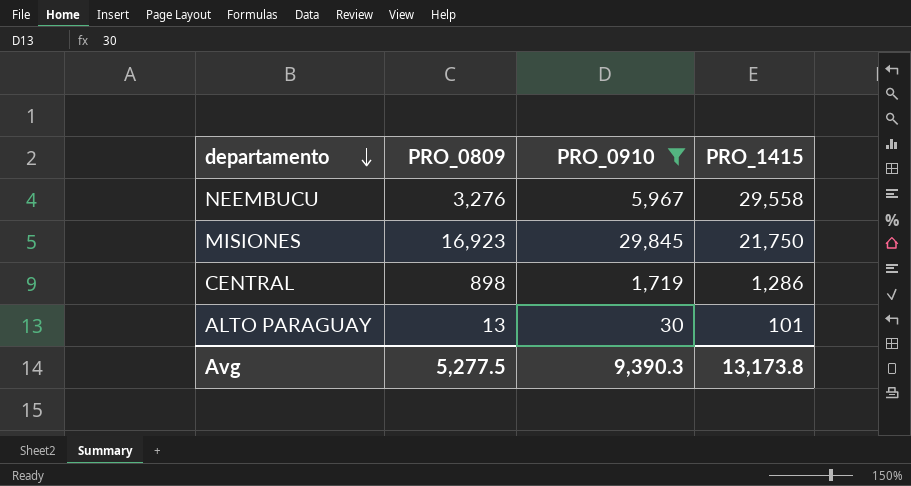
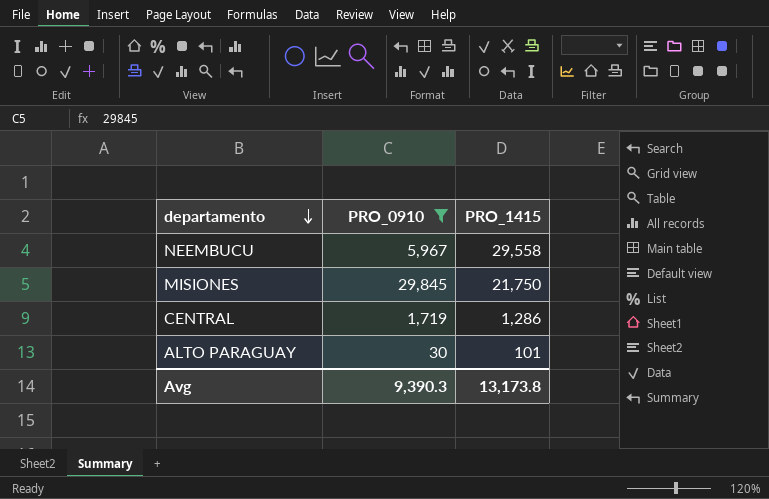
column PRO_0809 | position: 2 -> none

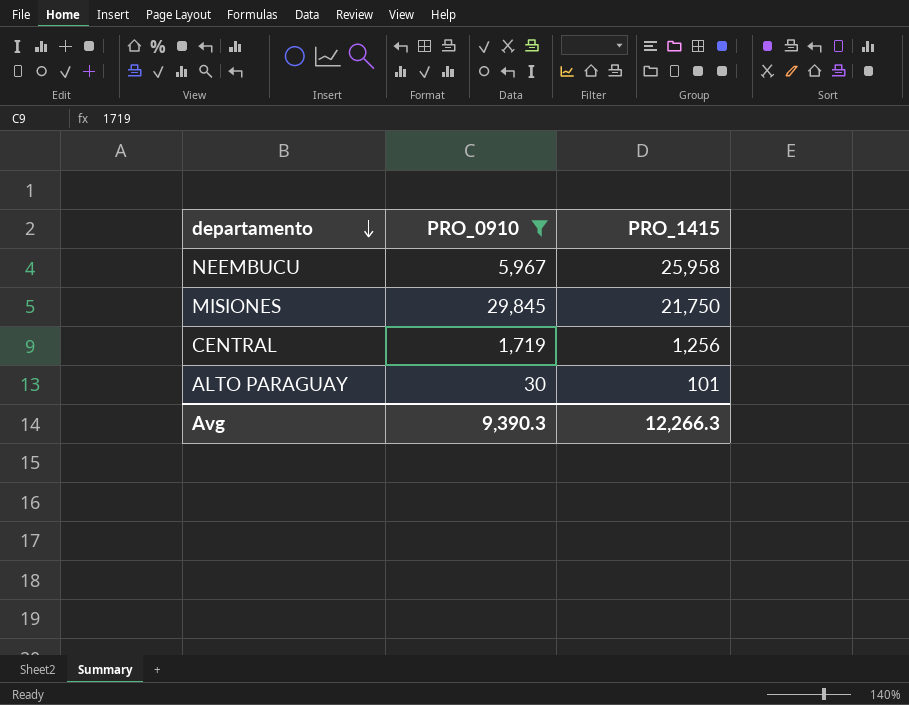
NEEMBUCU | PRO_1415: 29,558 -> 25,958
CENTRAL | PRO_1415: 1,286 -> 1,256
Avg | PRO_1415: 13,173.8 -> 12,266.3

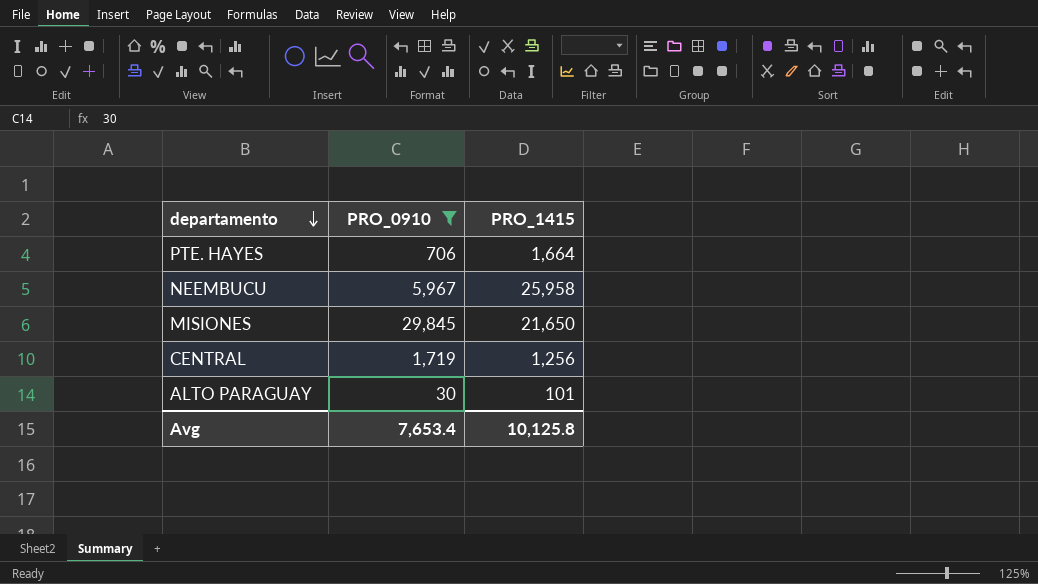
row PTE. HAYES: none -> 706 | 1,664
MISIONES | PRO_1415: 21,750 -> 21,650
Avg | PRO_0910: 9,390.3 -> 7,653.4
Avg | PRO_1415: 12,266.3 -> 10,125.8

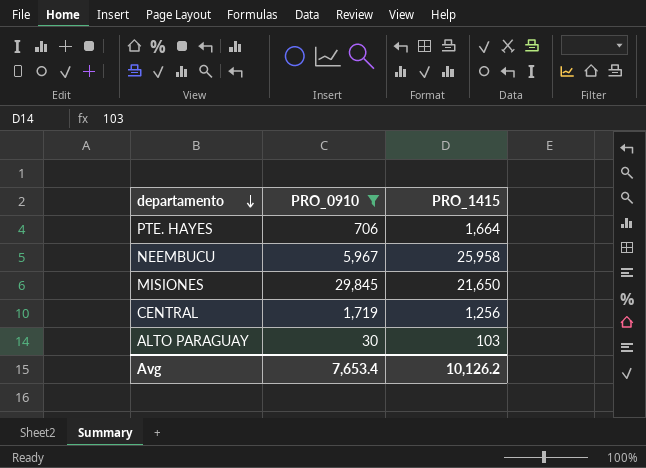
ALTO PARAGUAY | PRO_1415: 101 -> 103
Avg | PRO_1415: 10,125.8 -> 10,126.2

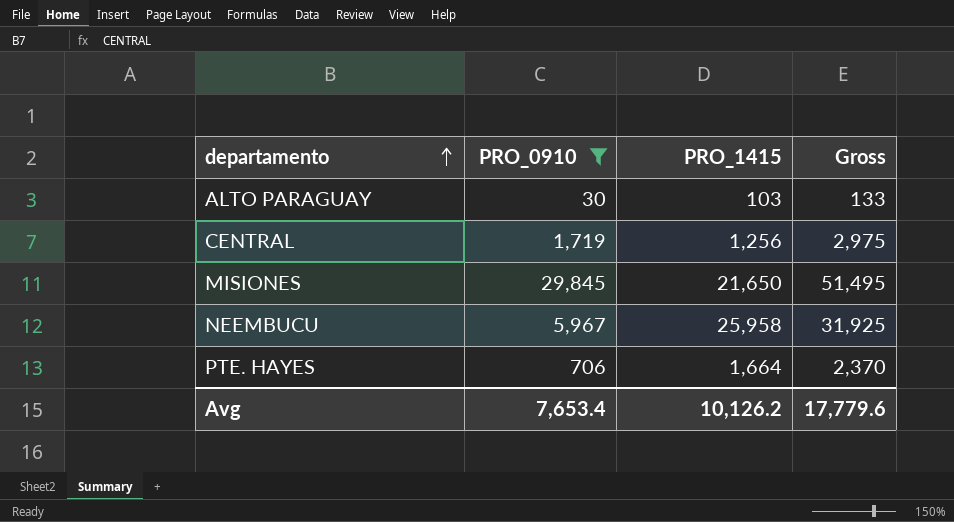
row order: departamento descending -> departamento ascending
column Gross | formula: none -> [PRO_0910] + [PRO_1415]

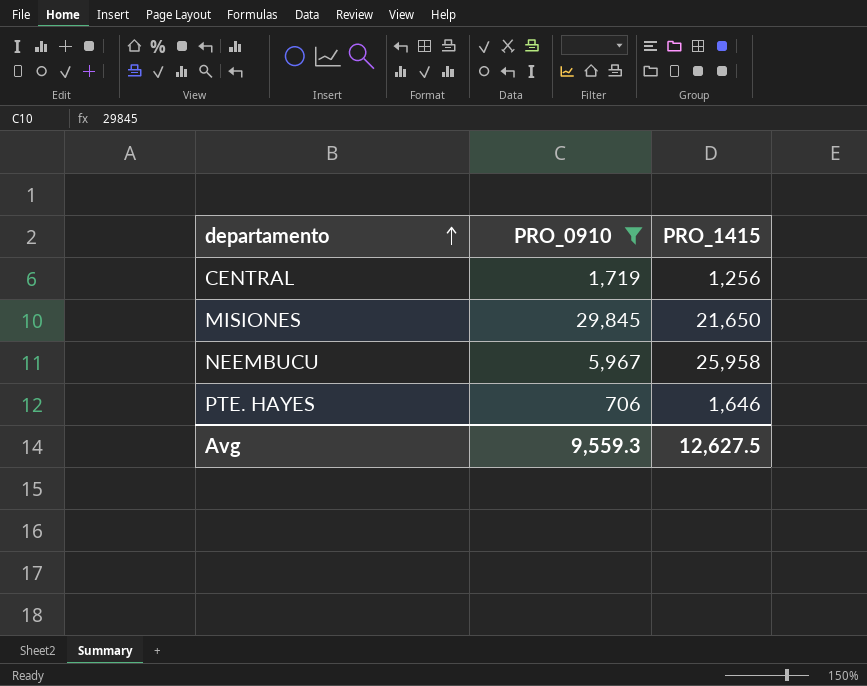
column Gross | formula: [PRO_0910] + [PRO_1415] -> none
row ALTO PARAGUAY: 30 | 103 | 133 -> none
PTE. HAYES | PRO_1415: 1,664 -> 1,646
Avg | PRO_0910: 7,653.4 -> 9,559.3
Avg | PRO_1415: 10,126.2 -> 12,627.5

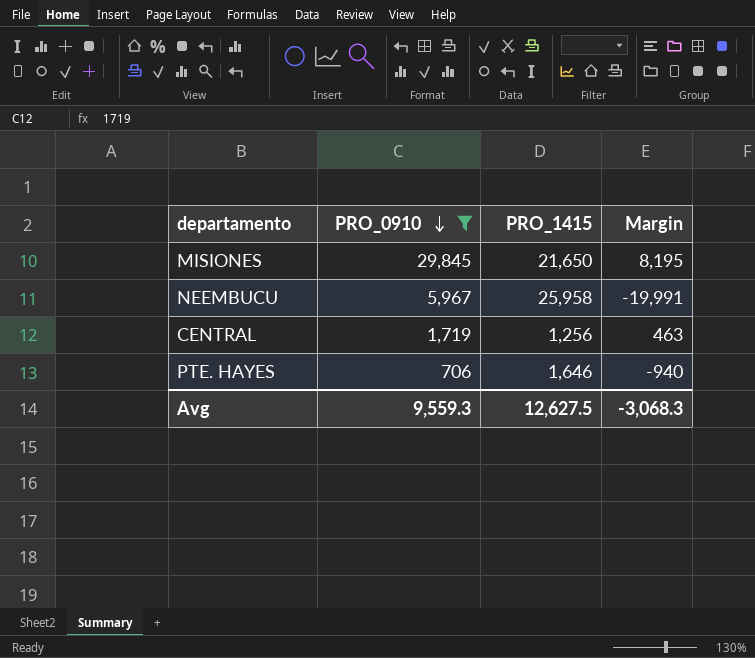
row order: departamento ascending -> PRO_0910 descending
column Margin | formula: none -> [PRO_0910] - [PRO_1415]

